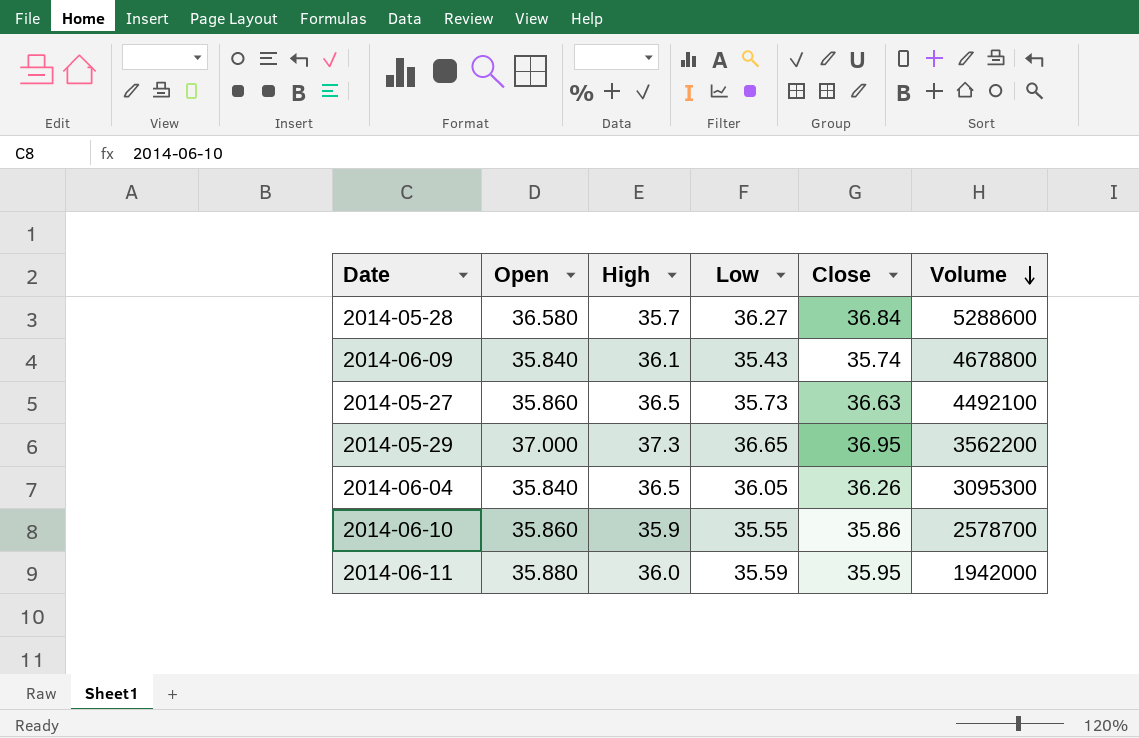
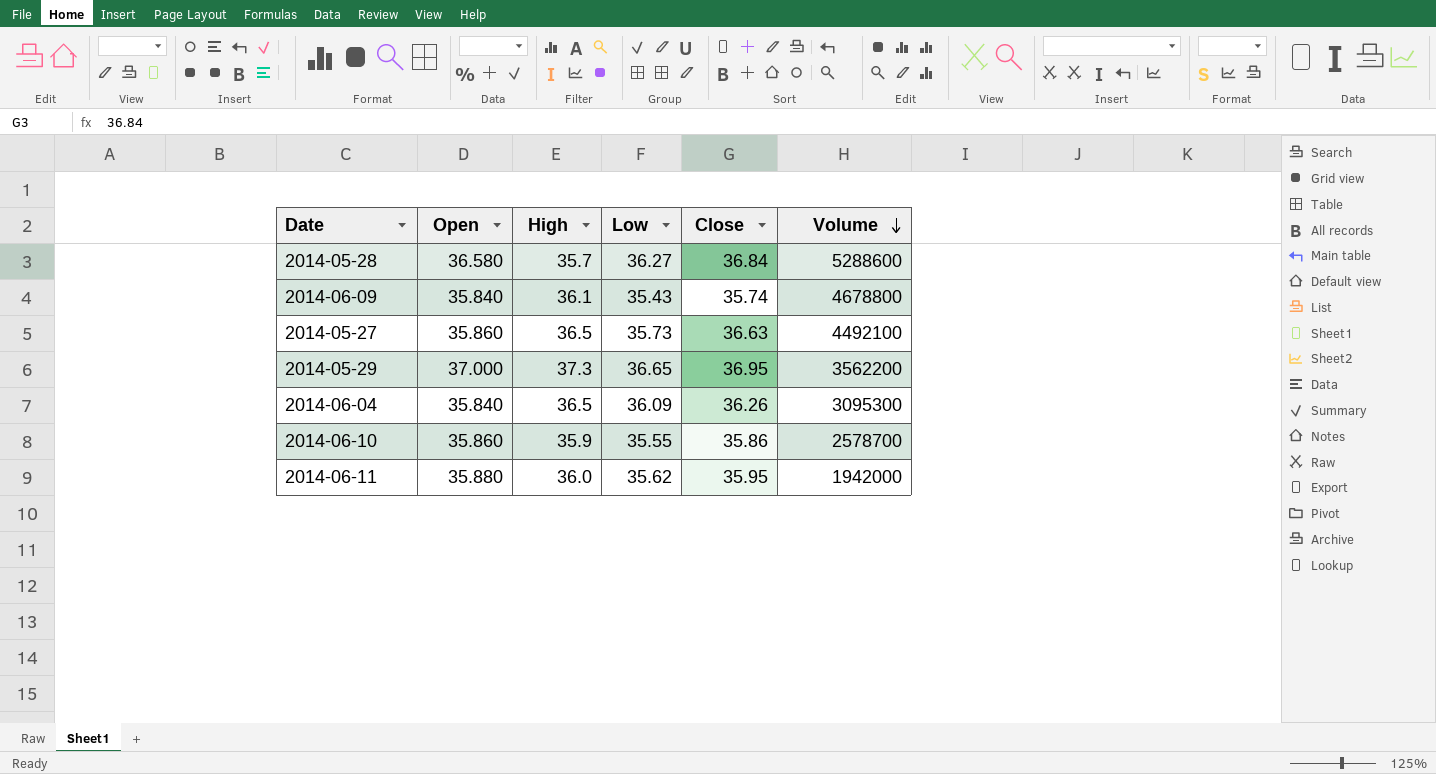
2014-06-04 | Low: 36.05 -> 36.09
2014-06-11 | Low: 35.59 -> 35.62

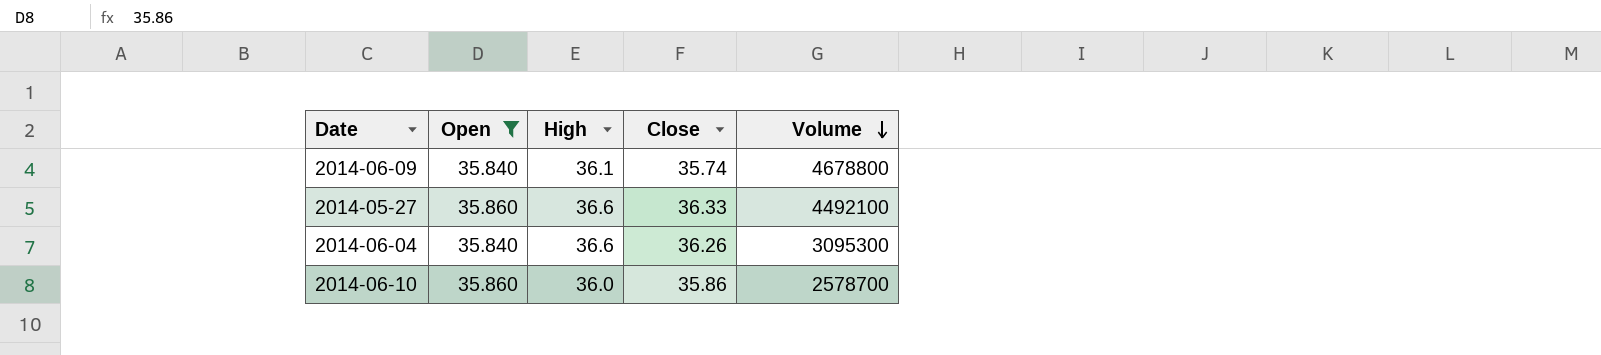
filter: none -> Open <= 35.860
column Low | position: 4 -> none
2014-05-27 | High: 36.5 -> 36.6
2014-05-27 | Close: 36.63 -> 36.33
2014-06-04 | High: 36.5 -> 36.6
2014-06-10 | High: 35.9 -> 36.0

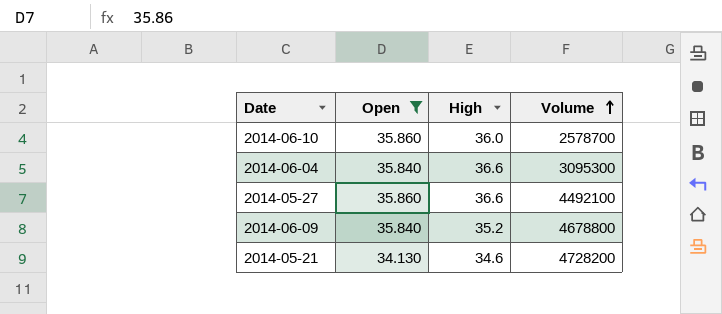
row order: Volume descending -> Volume ascending
column Close | position: 4 -> none
2014-06-09 | High: 36.1 -> 35.2
row 2014-05-21: none -> 34.130 | 34.6 | 4728200

